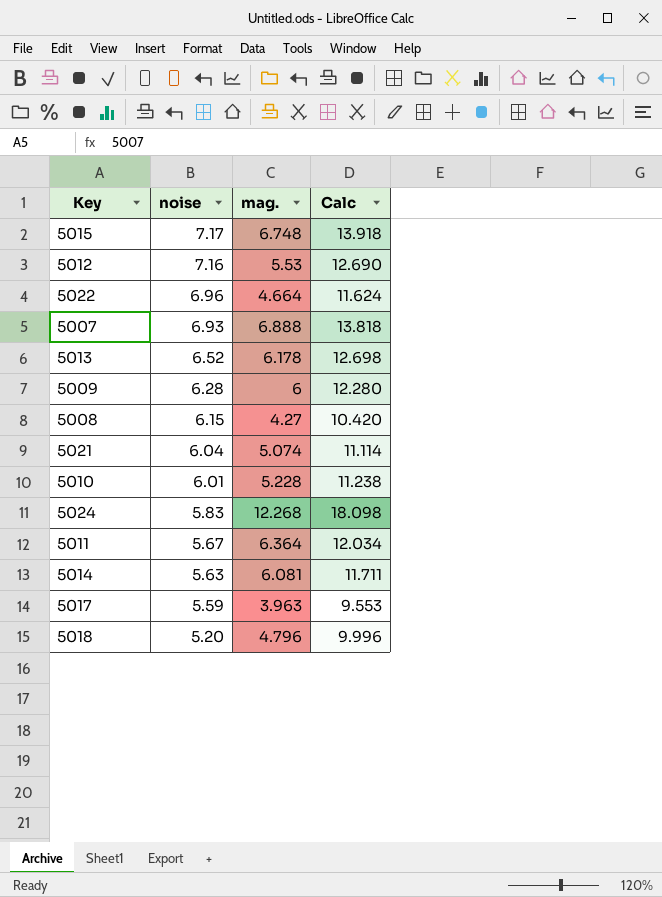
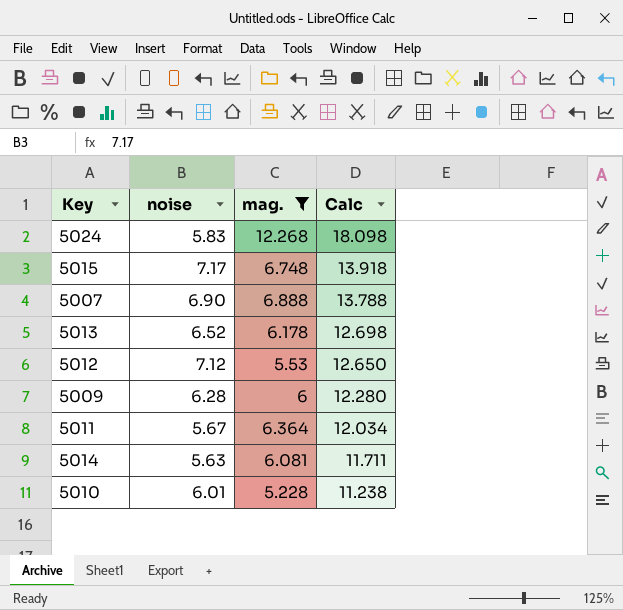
filter: none -> mag. >= 5.228
row order: noise descending -> Calc descending
5007 | noise: 6.93 -> 6.90
5007 | Calc: 13.818 -> 13.788
5012 | noise: 7.16 -> 7.12
5012 | Calc: 12.690 -> 12.650

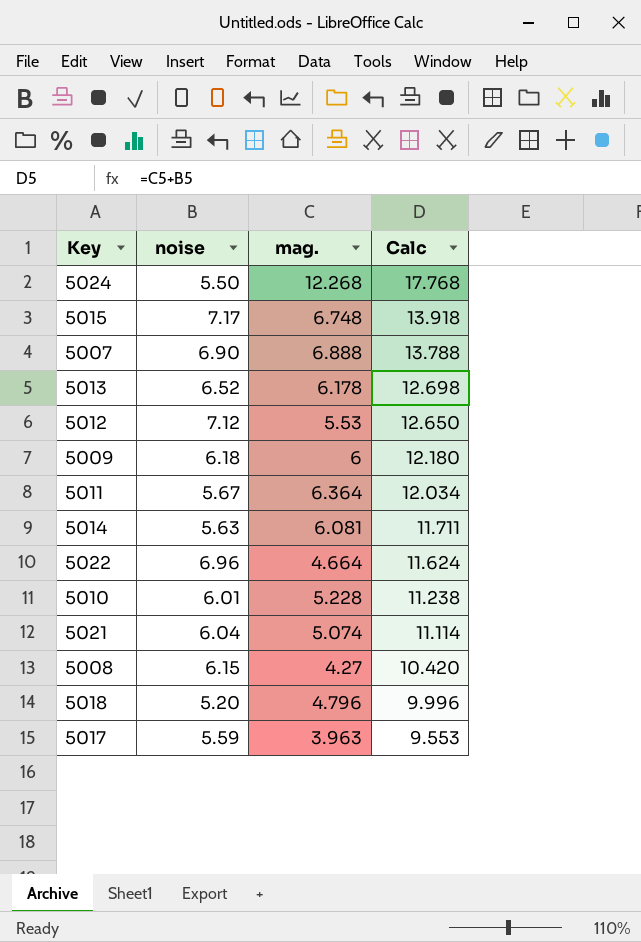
filter: mag. >= 5.228 -> none
5024 | noise: 5.83 -> 5.50
5024 | Calc: 18.098 -> 17.768
5009 | noise: 6.28 -> 6.18
5009 | Calc: 12.280 -> 12.180

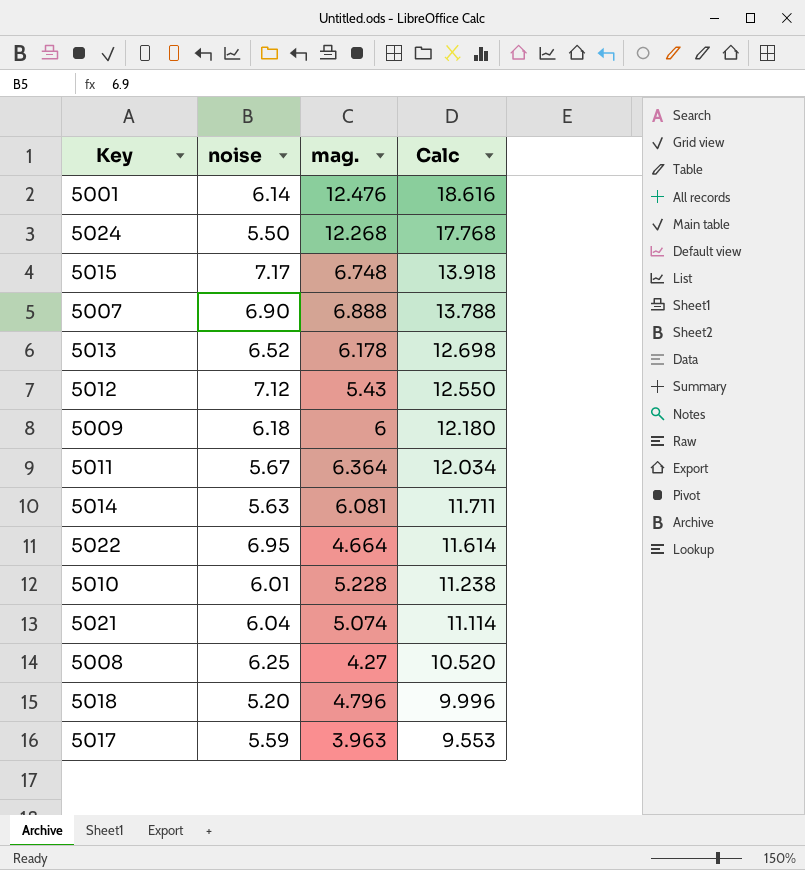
row 5001: none -> 6.14 | 12.476 | 18.616
5012 | mag.: 5.53 -> 5.43
5012 | Calc: 12.650 -> 12.550
5022 | noise: 6.96 -> 6.95
5022 | Calc: 11.624 -> 11.614
5008 | noise: 6.15 -> 6.25
5008 | Calc: 10.420 -> 10.520

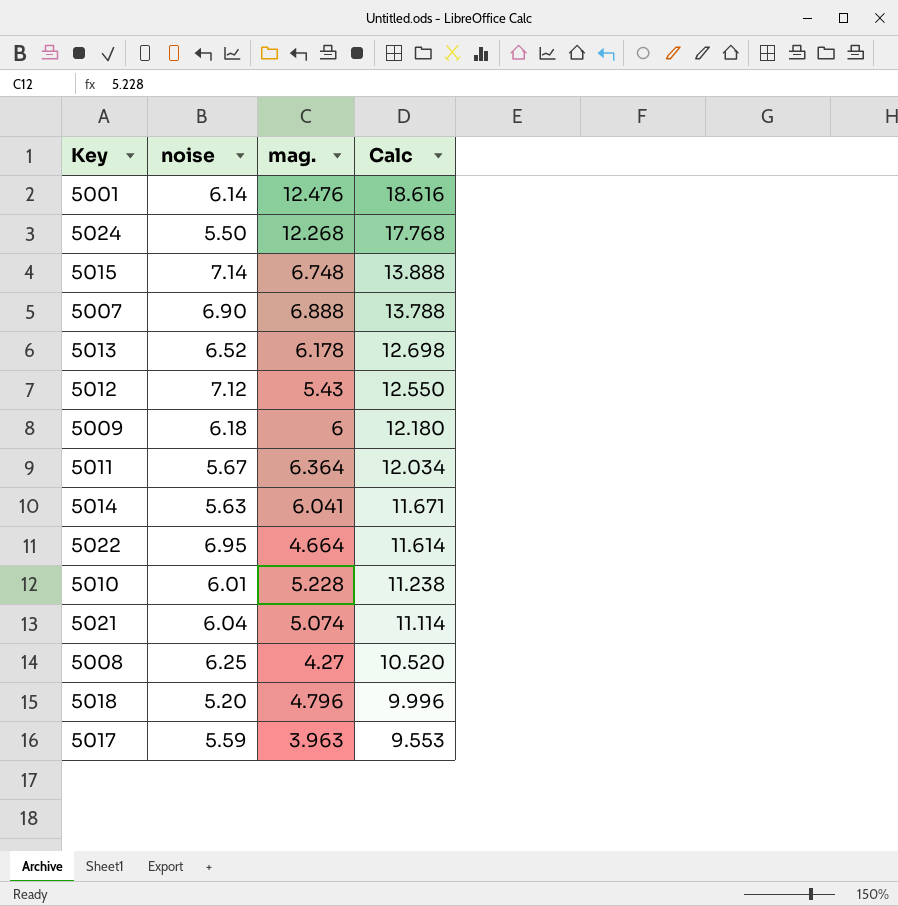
5015 | noise: 7.17 -> 7.14
5015 | Calc: 13.918 -> 13.888
5014 | mag.: 6.081 -> 6.041
5014 | Calc: 11.711 -> 11.671

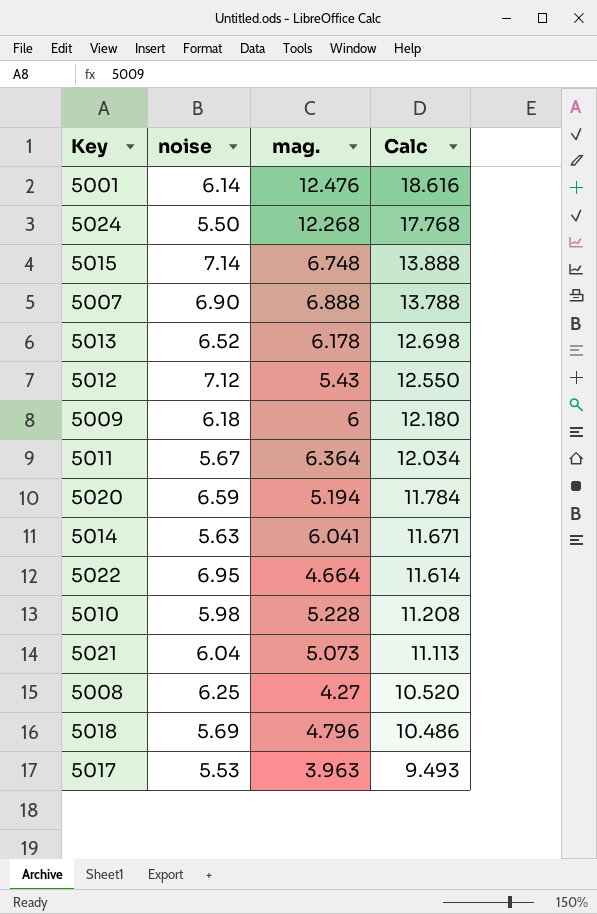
row 5020: none -> 6.59 | 5.194 | 11.784
5010 | noise: 6.01 -> 5.98
5010 | Calc: 11.238 -> 11.208
5021 | mag.: 5.074 -> 5.073
5021 | Calc: 11.114 -> 11.113
5018 | noise: 5.20 -> 5.69
5018 | Calc: 9.996 -> 10.486
5017 | noise: 5.59 -> 5.53
5017 | Calc: 9.553 -> 9.493

